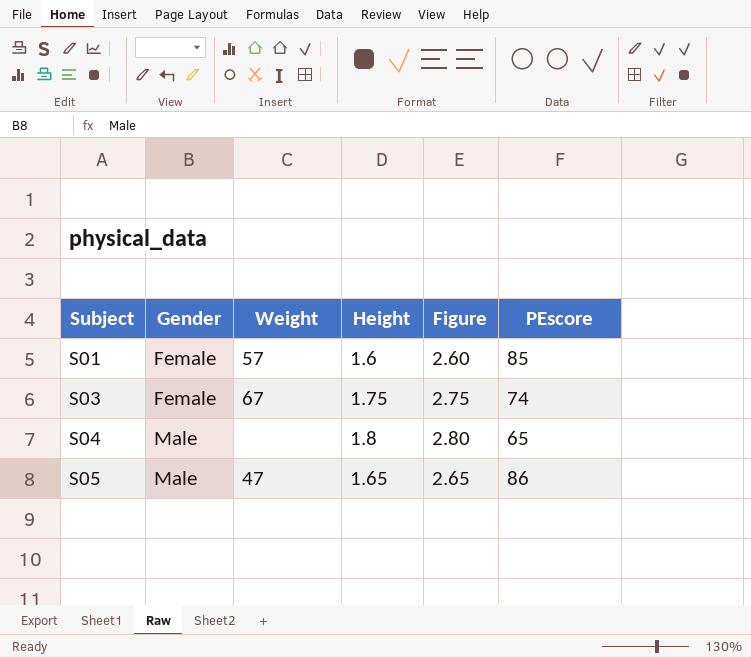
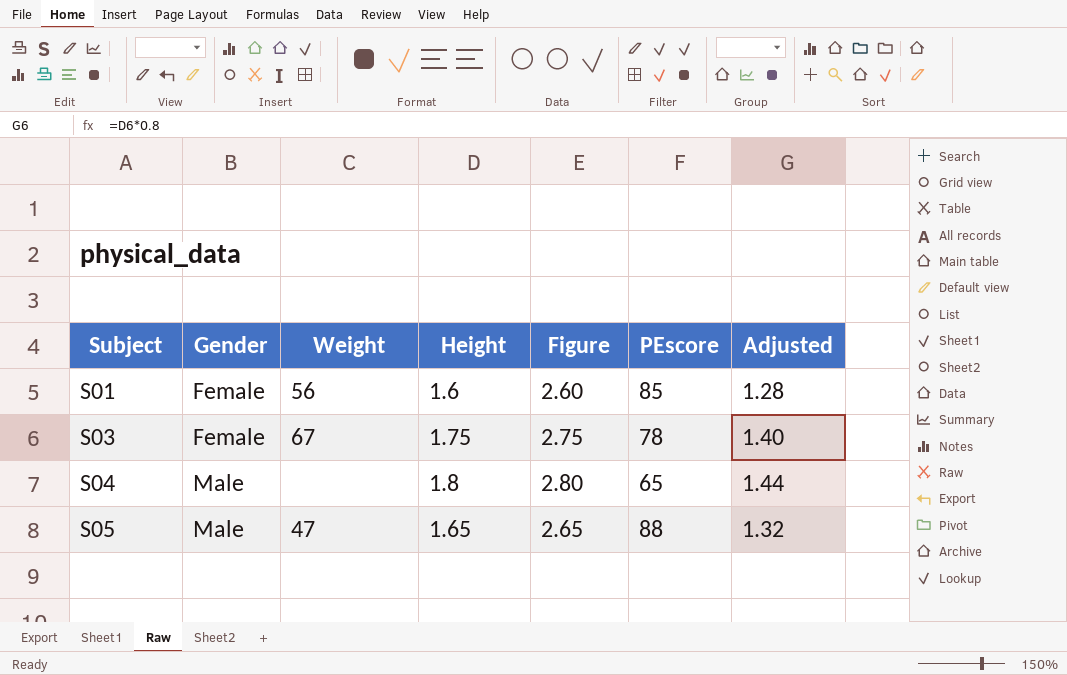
column Adjusted | formula: none -> [Height] * 0.8
S01 | Weight: 57 -> 56
S03 | PEscore: 74 -> 78
S05 | PEscore: 86 -> 88

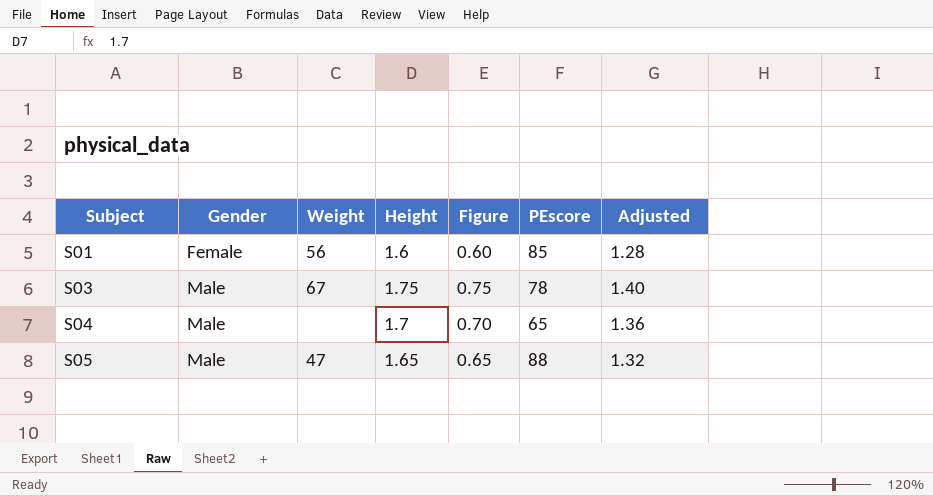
column Figure | formula: [Height] + 1 -> [Height] - 1
S03 | Gender: Female -> Male
S04 | Height: 1.8 -> 1.7
S04 | Adjusted: 1.44 -> 1.36

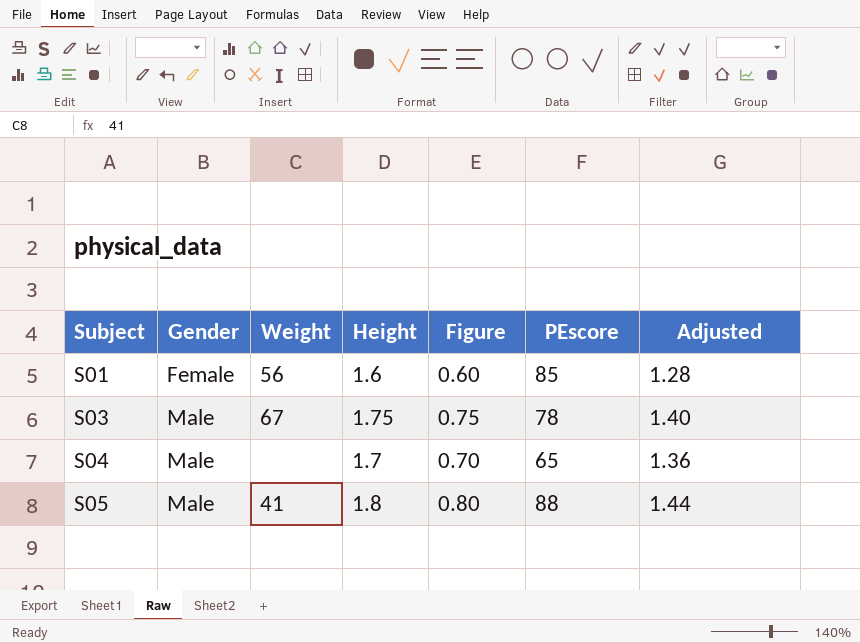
S05 | Weight: 47 -> 41
S05 | Height: 1.65 -> 1.8
S05 | Figure: 0.65 -> 0.80
S05 | Adjusted: 1.32 -> 1.44

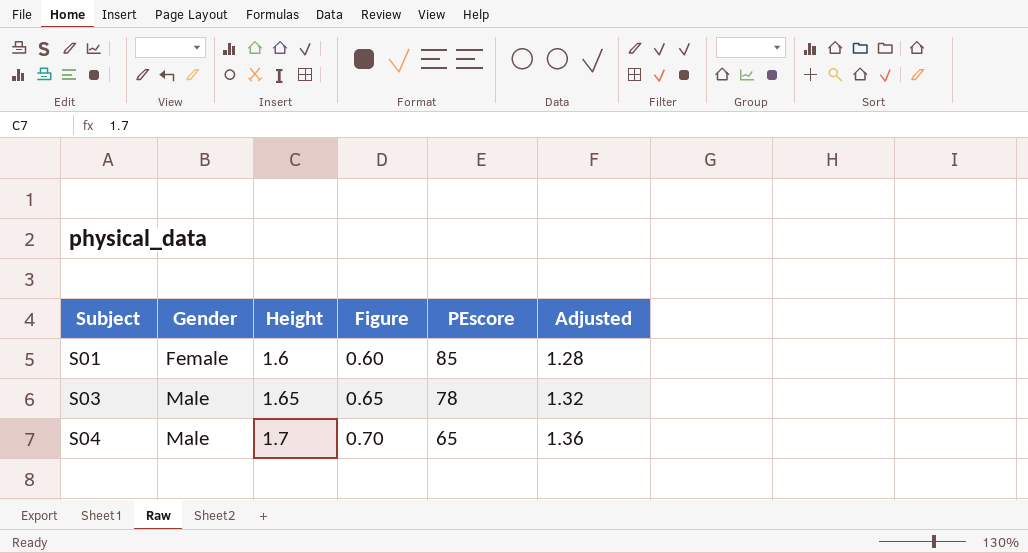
column Weight | position: 3 -> none
row S05: Male | 41 | 1.8 | 0.80 | 88 | 1.44 -> none
S03 | Height: 1.75 -> 1.65
S03 | Figure: 0.75 -> 0.65
S03 | Adjusted: 1.40 -> 1.32

